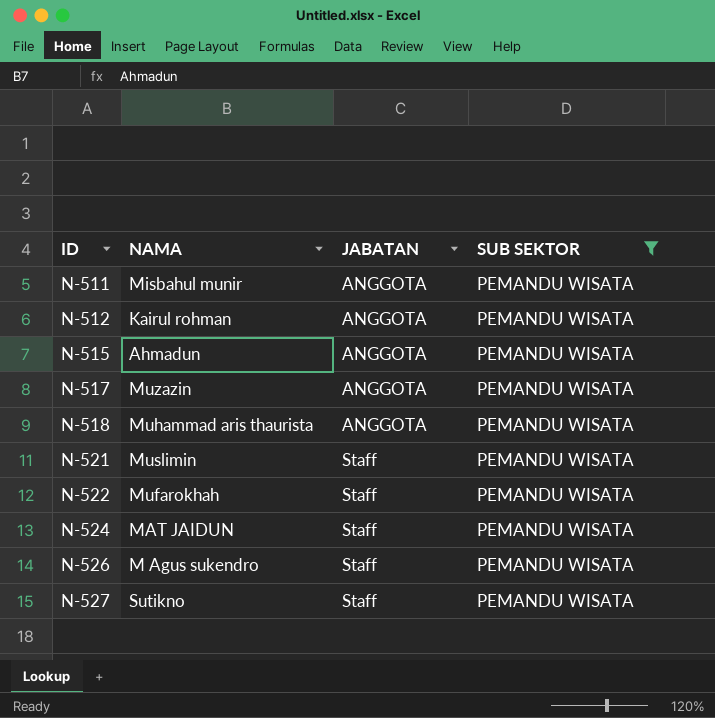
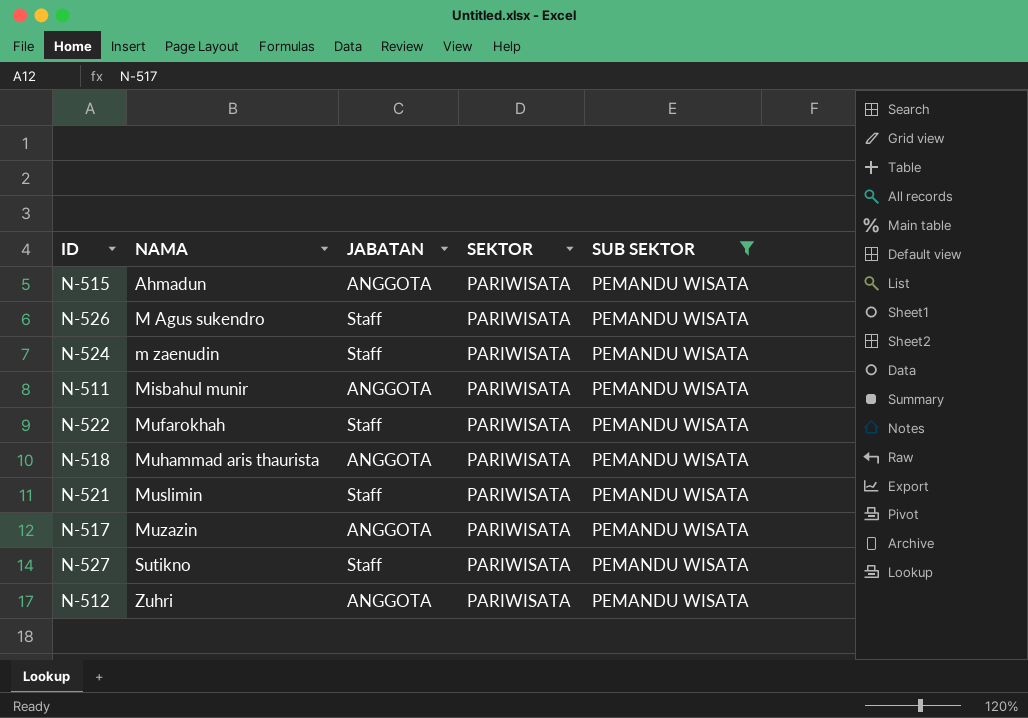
row order: ID ascending -> NAMA ascending
column SEKTOR | position: none -> 4
N-524 | NAMA: MAT JAIDUN -> m zaenudin
N-512 | NAMA: Kairul rohman -> Zuhri

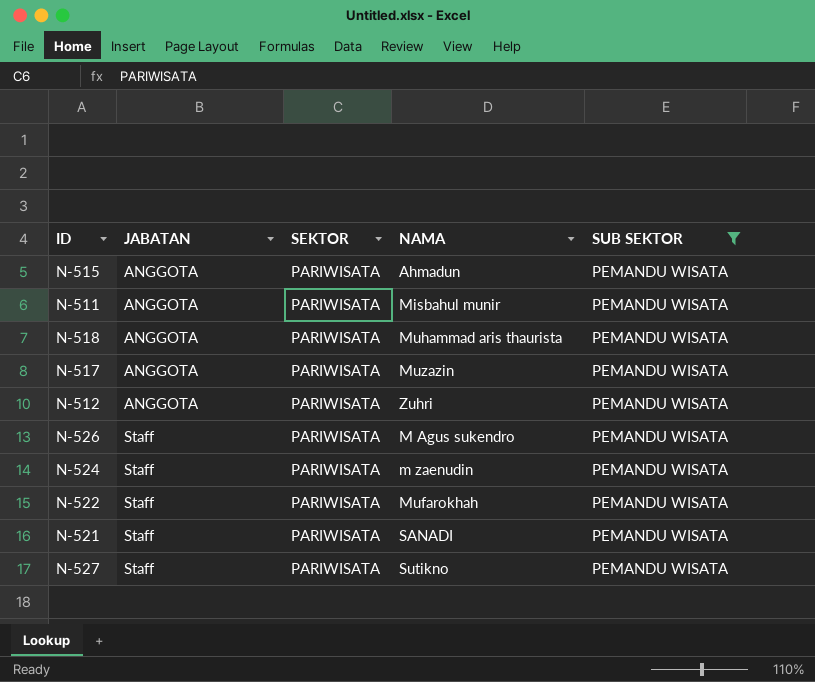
row order: NAMA ascending -> JABATAN ascending
column NAMA | position: 2 -> 4
N-521 | NAMA: Muslimin -> SANADI

